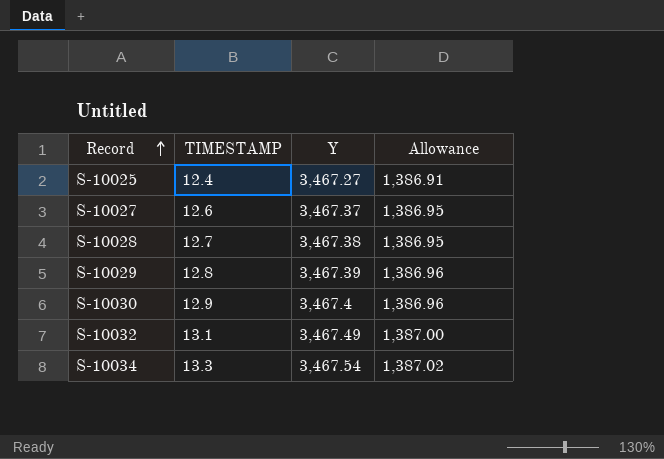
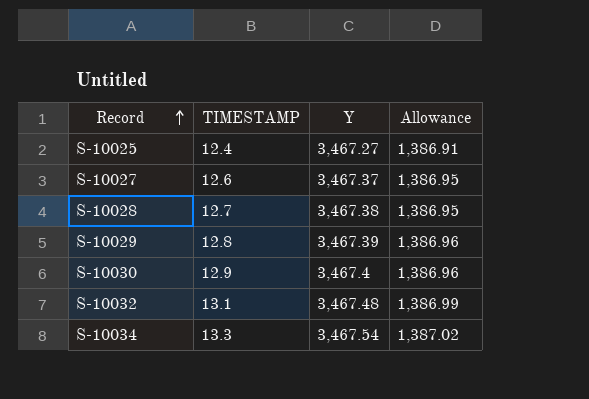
S-10032 | Y: 3,467.49 -> 3,467.48
S-10032 | Allowance: 1,387.00 -> 1,386.99

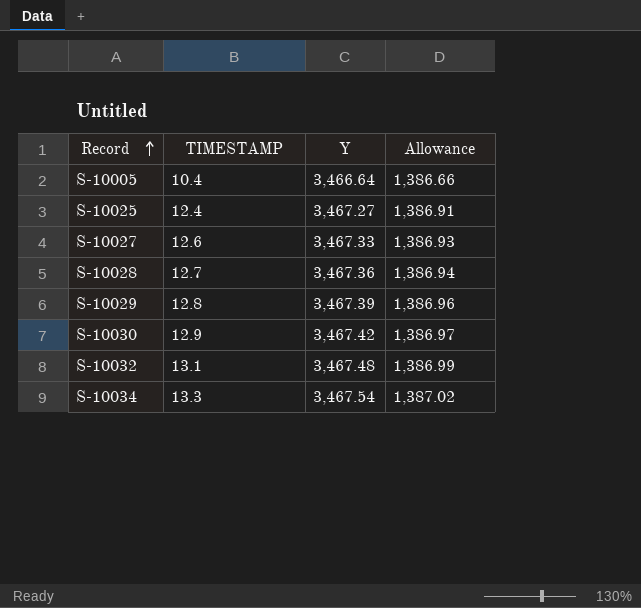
row S-10005: none -> 10.4 | 3,466.64 | 1,386.66
S-10027 | Y: 3,467.37 -> 3,467.33
S-10027 | Allowance: 1,386.95 -> 1,386.93
S-10028 | Y: 3,467.38 -> 3,467.36
S-10028 | Allowance: 1,386.95 -> 1,386.94
S-10030 | Y: 3,467.4 -> 3,467.42
S-10030 | Allowance: 1,386.96 -> 1,386.97

